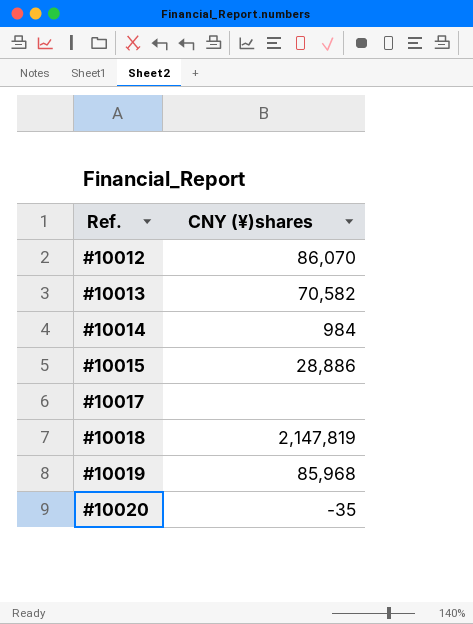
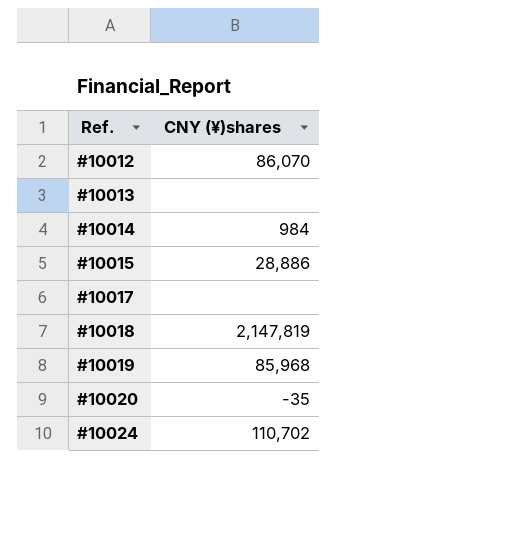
#10013 | CNY (¥)shares: 70,582 -> none
row #10024: none -> 110,702

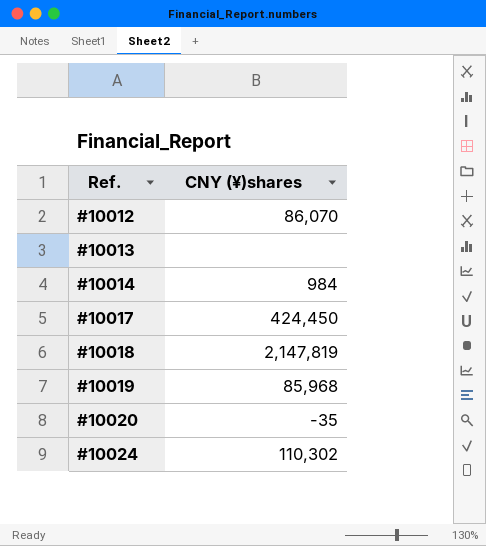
row #10015: 28,886 -> none
#10017 | CNY (¥)shares: none -> 424,450
#10024 | CNY (¥)shares: 110,702 -> 110,302

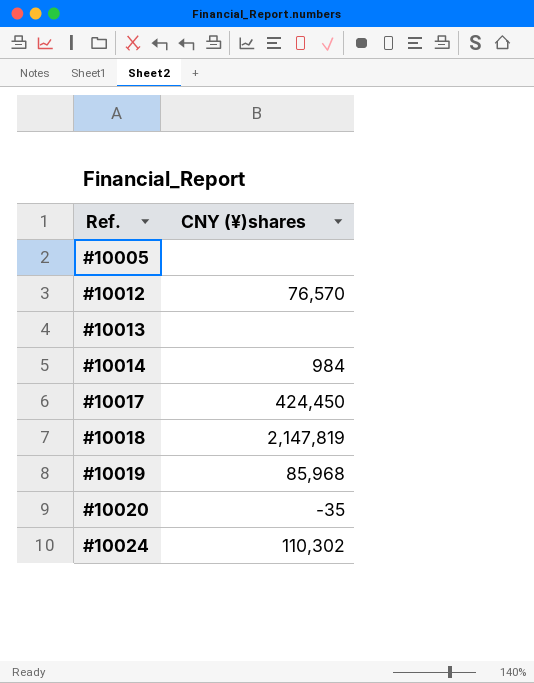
row #10005: none -> none
#10012 | CNY (¥)shares: 86,070 -> 76,570

